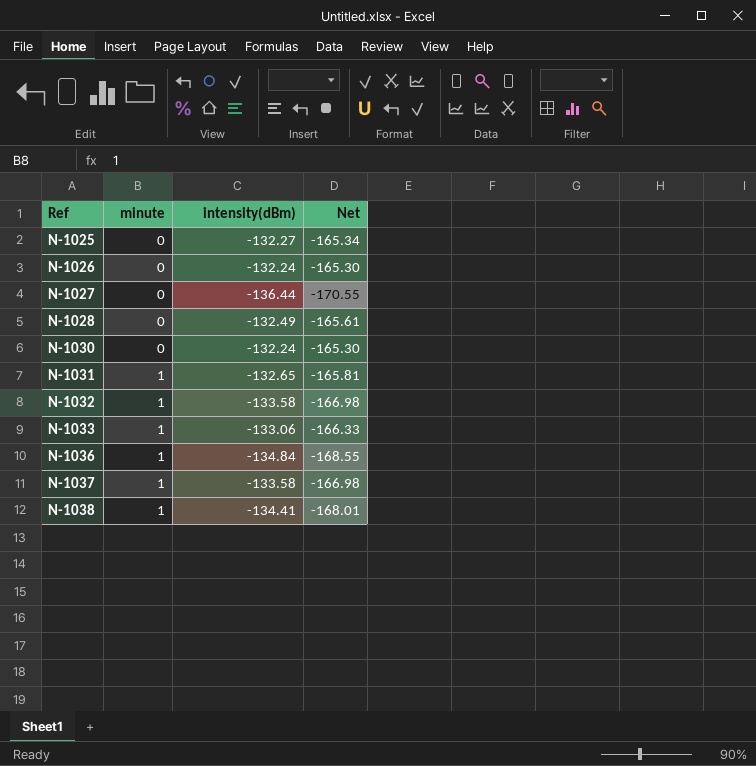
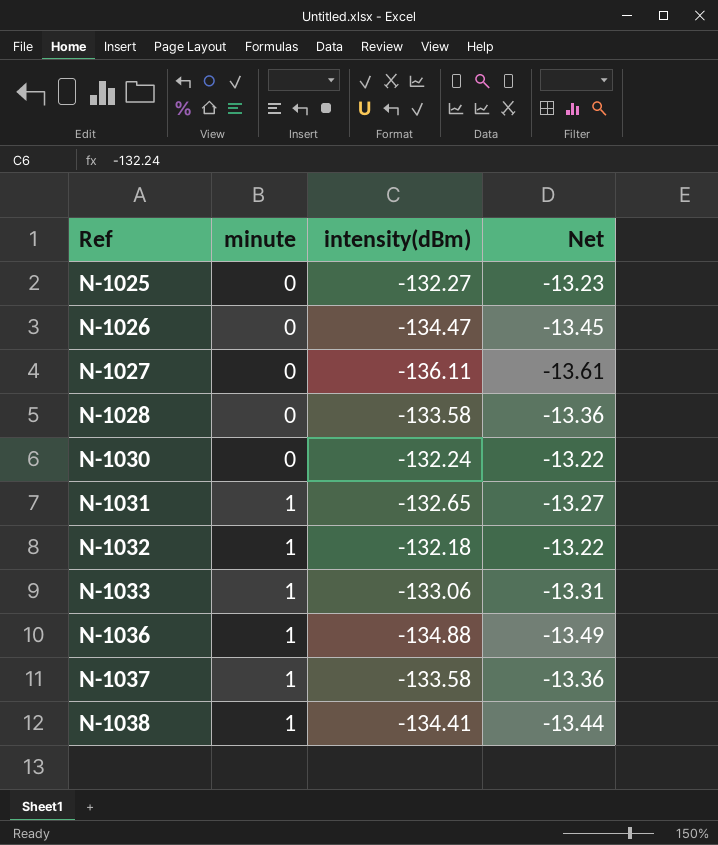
column Net | formula: [intensity(dBm)] * 1.25 -> [intensity(dBm)] * 0.1
N-1026 | intensity(dBm): -132.24 -> -134.47
N-1027 | intensity(dBm): -136.44 -> -136.11
N-1028 | intensity(dBm): -132.49 -> -133.58
N-1032 | intensity(dBm): -133.58 -> -132.18
N-1036 | intensity(dBm): -134.84 -> -134.88

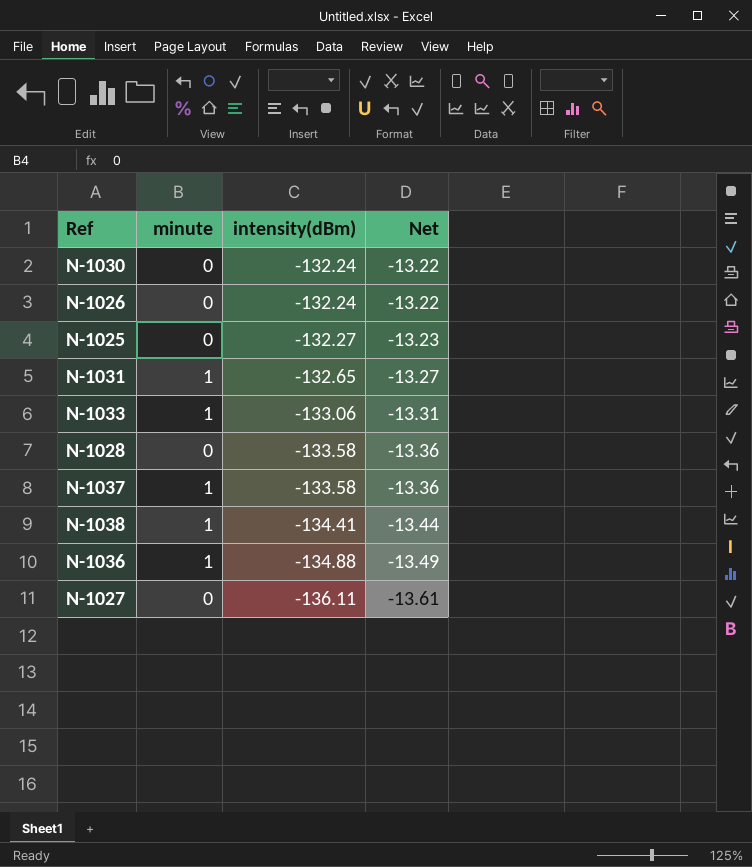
row order: Ref ascending -> intensity(dBm) descending
row N-1032: 1 | -132.18 | -13.22 -> none
N-1026 | intensity(dBm): -134.47 -> -132.24
N-1026 | Net: -13.45 -> -13.22

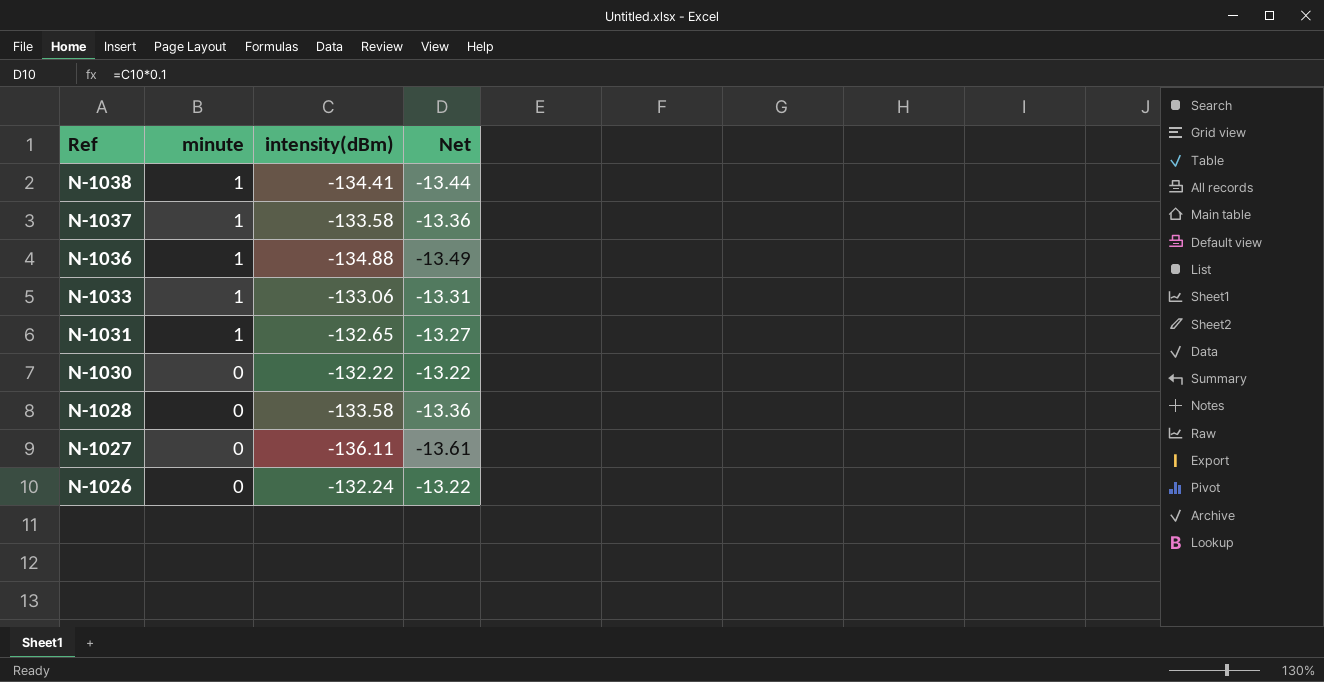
row order: intensity(dBm) descending -> Ref descending
row N-1025: 0 | -132.27 | -13.23 -> none
N-1030 | intensity(dBm): -132.24 -> -132.22

